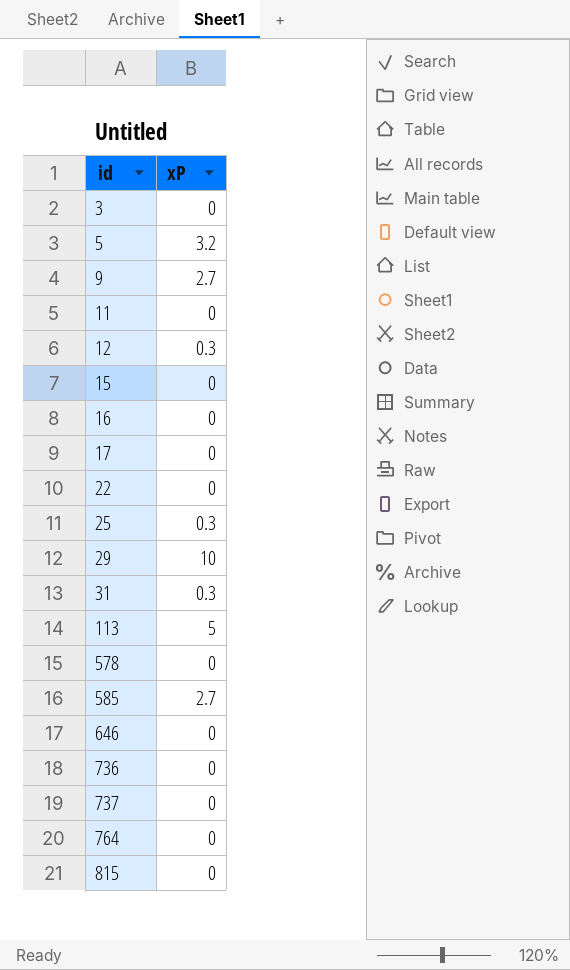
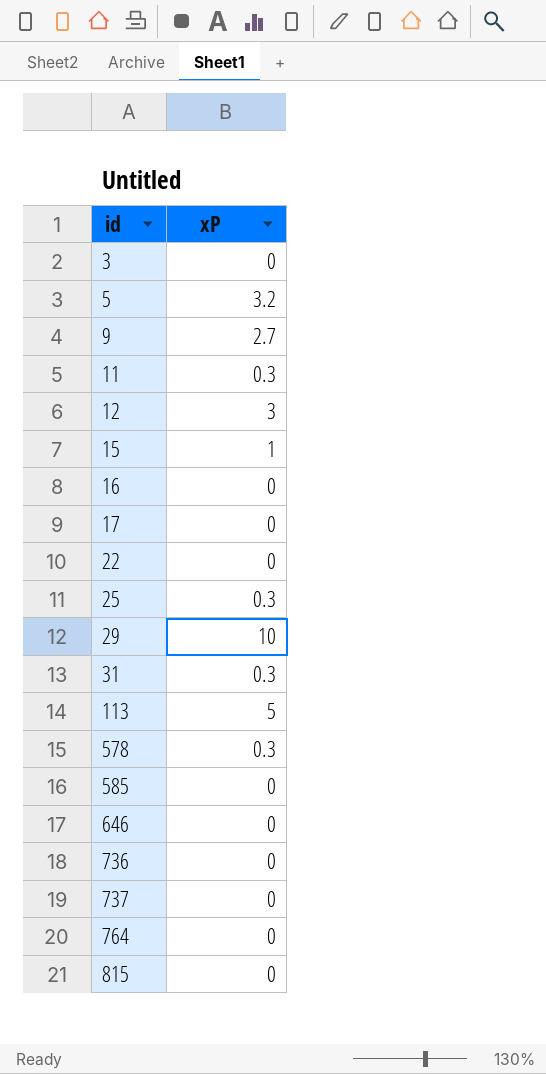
11 | xP: 0 -> 0.3
12 | xP: 0.3 -> 3
15 | xP: 0 -> 1
578 | xP: 0 -> 0.3
585 | xP: 2.7 -> 0

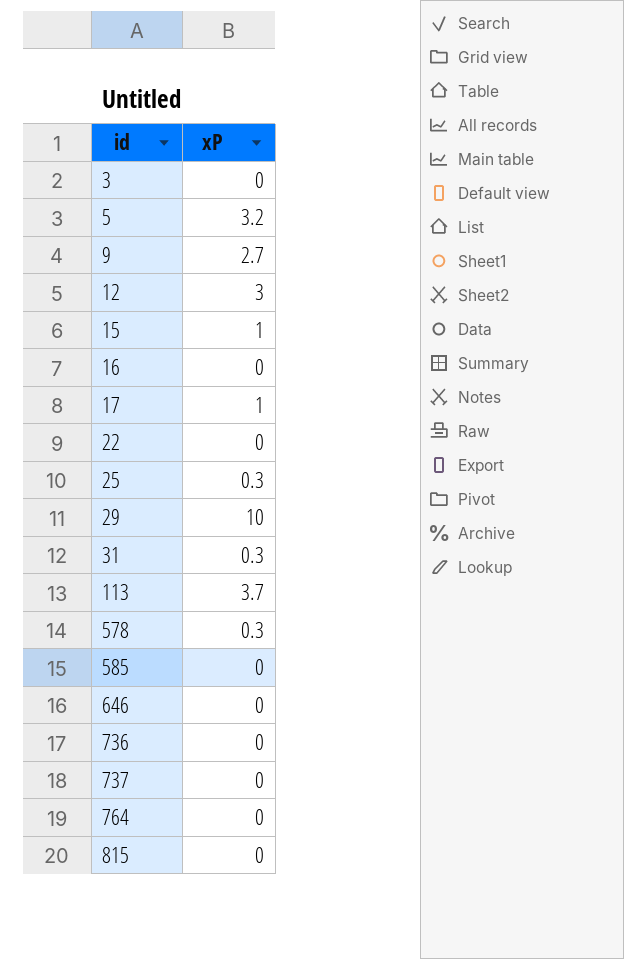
row 11: 0.3 -> none
17 | xP: 0 -> 1
113 | xP: 5 -> 3.7

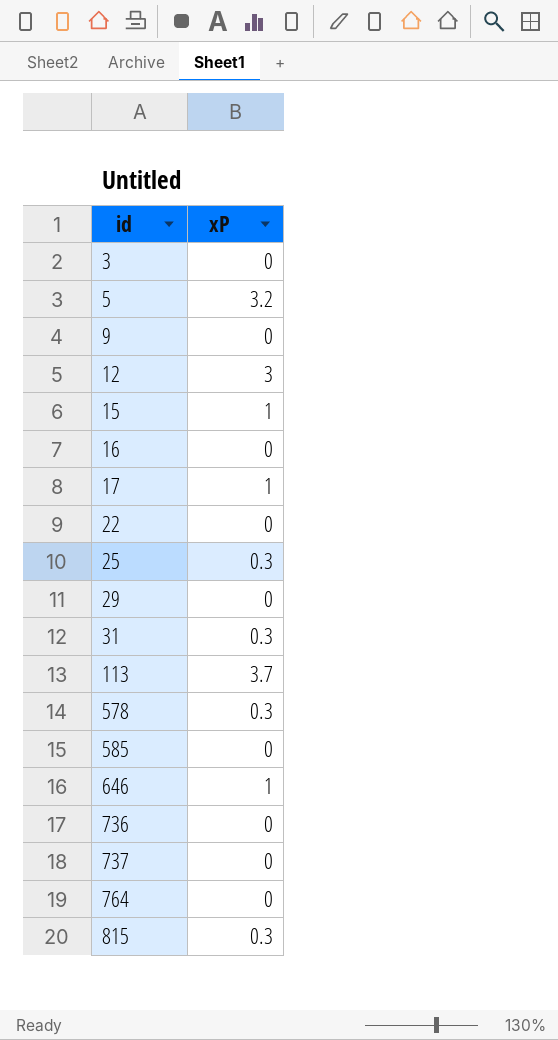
9 | xP: 2.7 -> 0
29 | xP: 10 -> 0
646 | xP: 0 -> 1
815 | xP: 0 -> 0.3

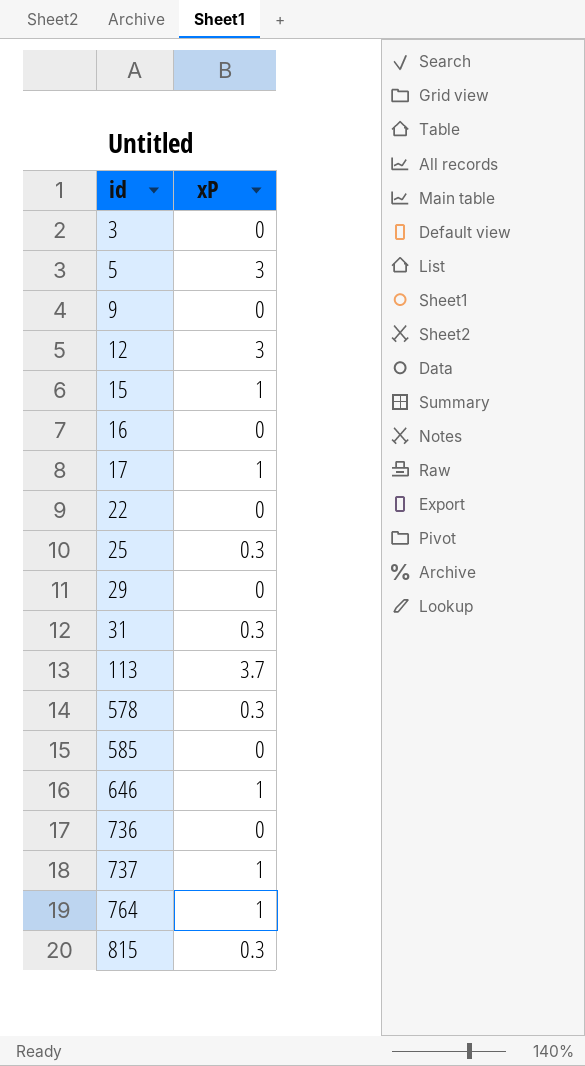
5 | xP: 3.2 -> 3
737 | xP: 0 -> 1
764 | xP: 0 -> 1

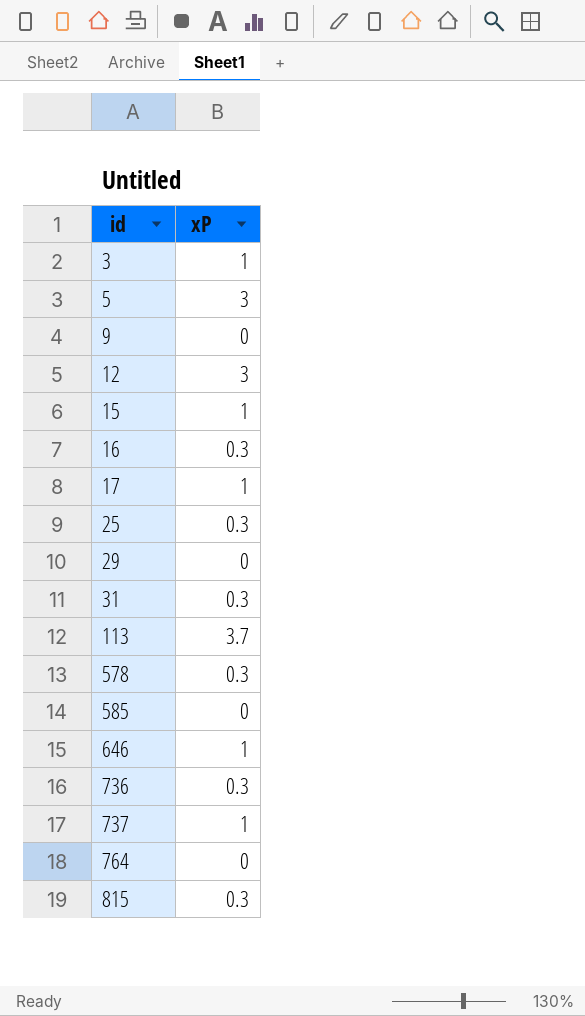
row 22: 0 -> none
3 | xP: 0 -> 1
16 | xP: 0 -> 0.3
736 | xP: 0 -> 0.3
764 | xP: 1 -> 0

